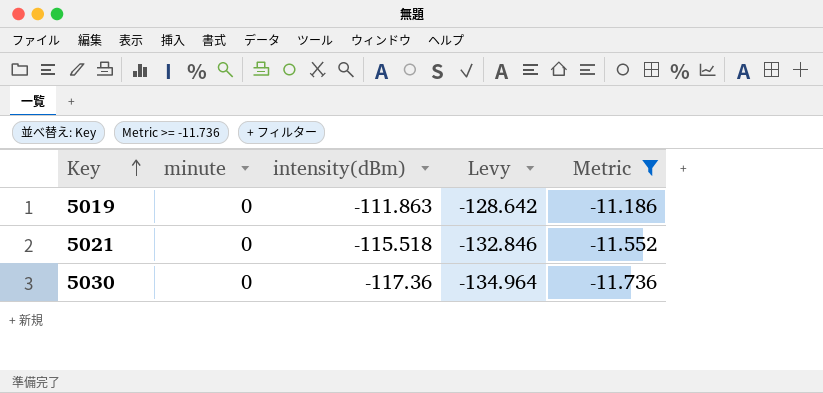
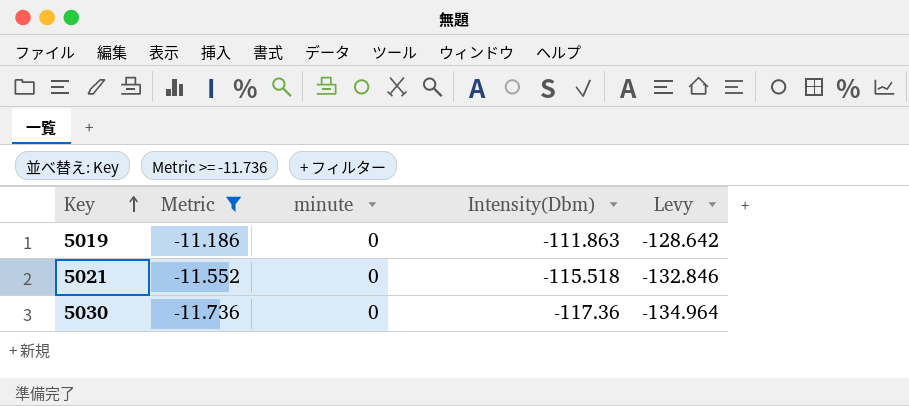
column Metric | position: 5 -> 2
column name: intensity(dBm) -> Intensity(Dbm)

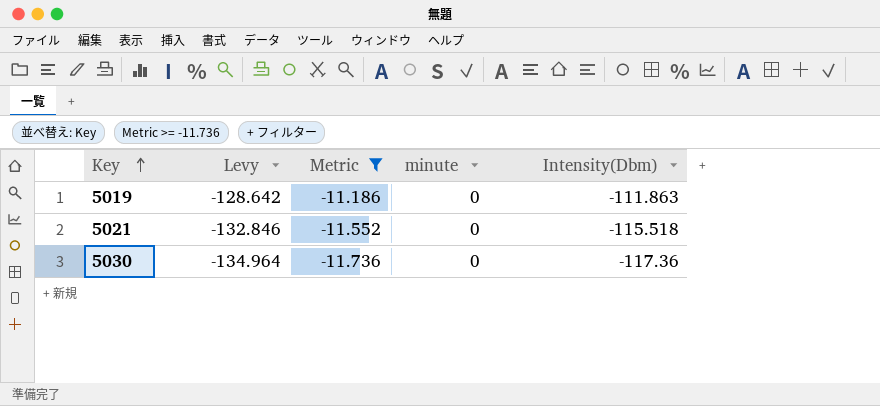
column Levy | position: 5 -> 2

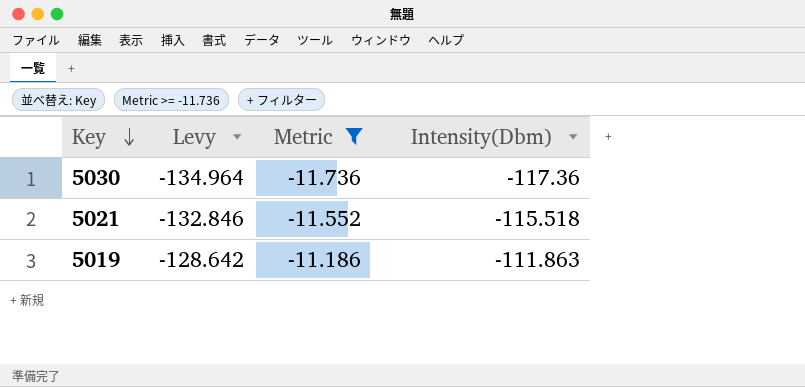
row order: Key ascending -> Key descending
column minute | position: 4 -> none

